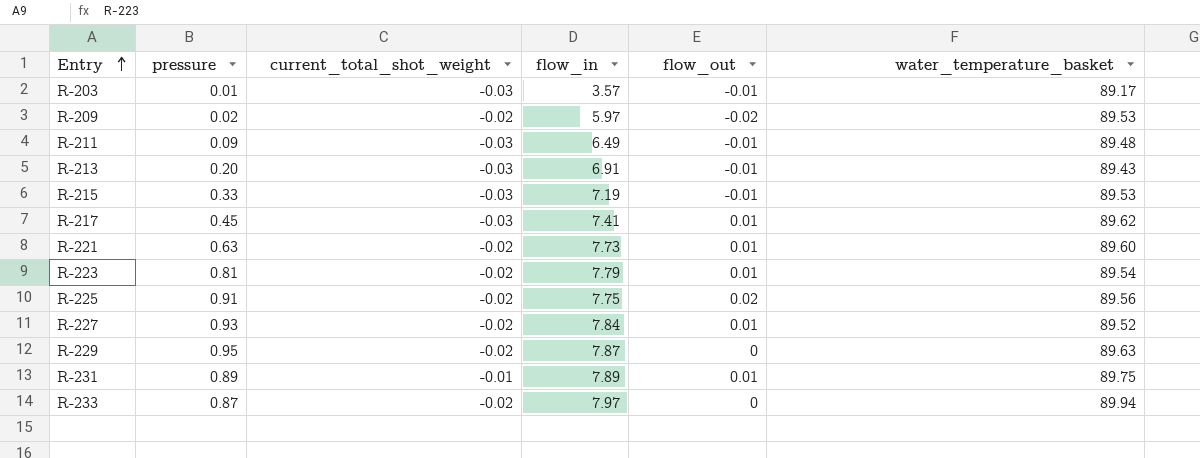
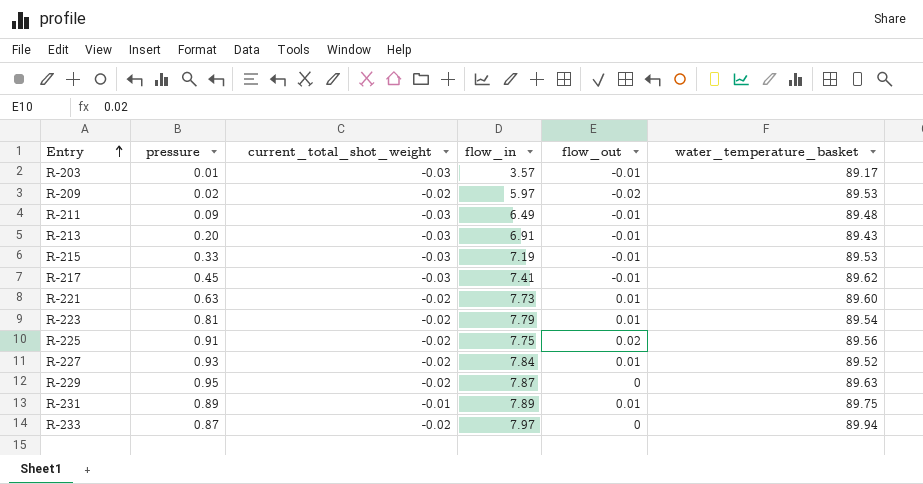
R-217 | flow_out: 0.01 -> -0.01

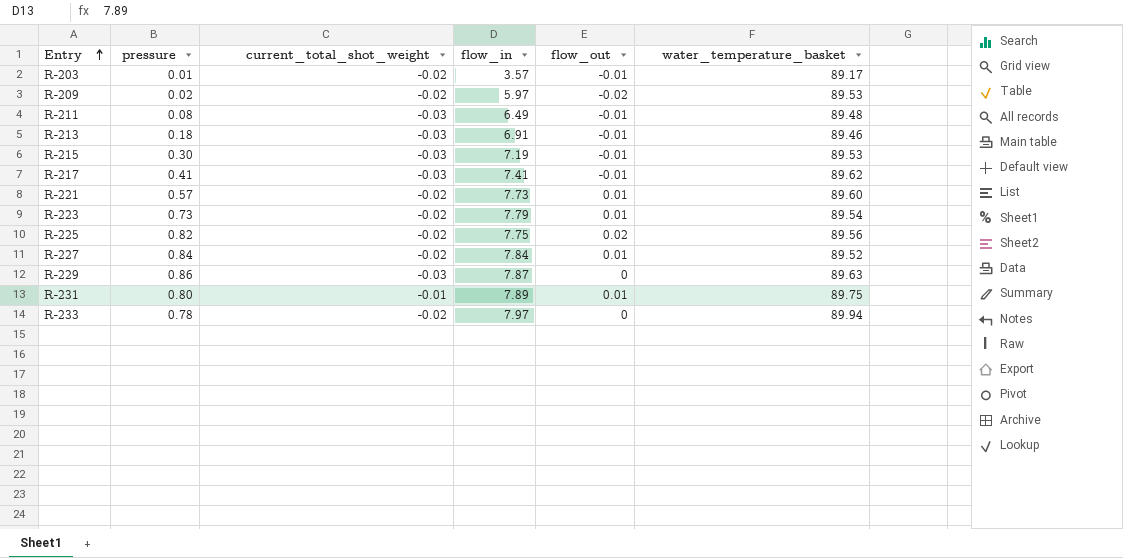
R-203 | current_total_shot_weight: -0.03 -> -0.02
R-211 | pressure: 0.09 -> 0.08
R-213 | pressure: 0.20 -> 0.18
R-213 | water_temperature_basket: 89.43 -> 89.46
R-215 | pressure: 0.33 -> 0.30
R-217 | pressure: 0.45 -> 0.41
R-221 | pressure: 0.63 -> 0.57
R-223 | pressure: 0.81 -> 0.73
R-225 | pressure: 0.91 -> 0.82
R-227 | pressure: 0.93 -> 0.84
R-229 | pressure: 0.95 -> 0.86
R-229 | current_total_shot_weight: -0.02 -> -0.03
R-231 | pressure: 0.89 -> 0.80
R-233 | pressure: 0.87 -> 0.78

